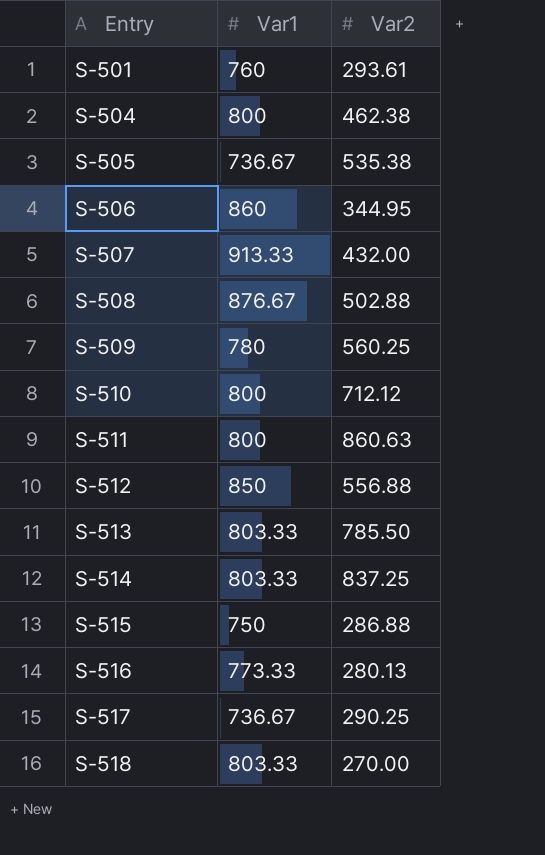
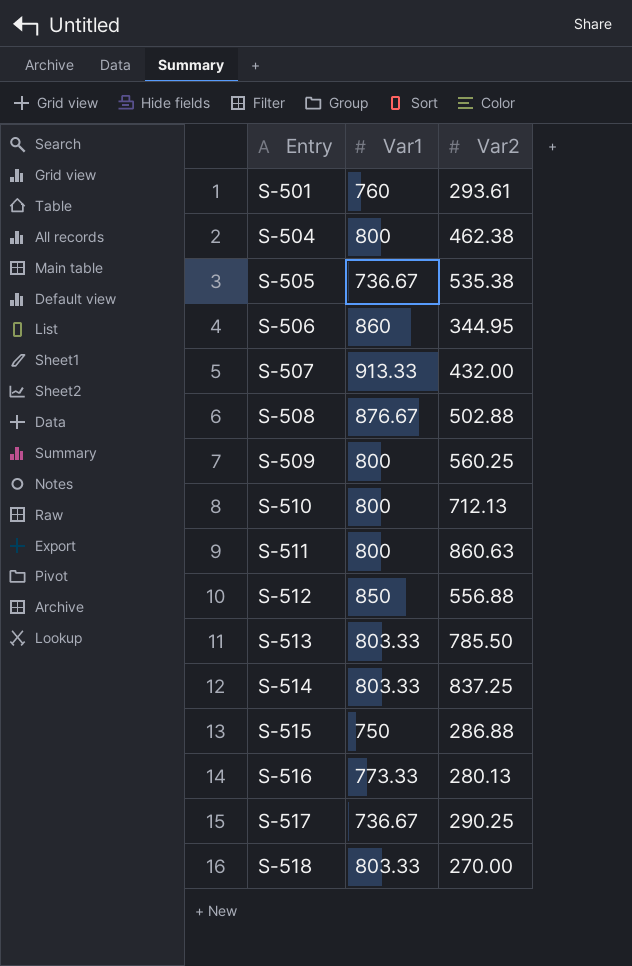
S-509 | Var1: 780 -> 800
S-510 | Var2: 712.12 -> 712.13

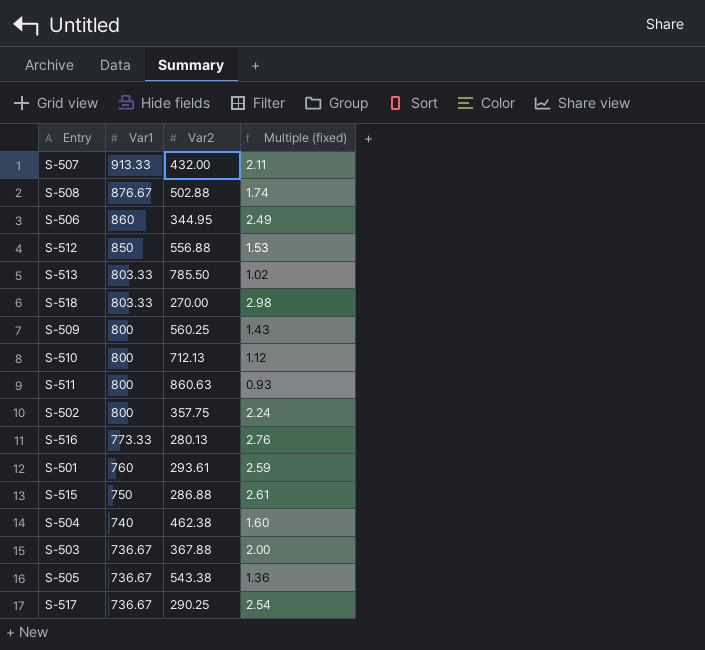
row order: Entry ascending -> Var1 descending
column Multiple (fixed) | formula: none -> [Var1] / [Var2]
row S-514: 803.33 | 837.25 -> none
row S-502: none -> 800 | 357.75 | 2.24
S-504 | Var1: 800 -> 740
row S-503: none -> 736.67 | 367.88 | 2.00
S-505 | Var2: 535.38 -> 543.38

